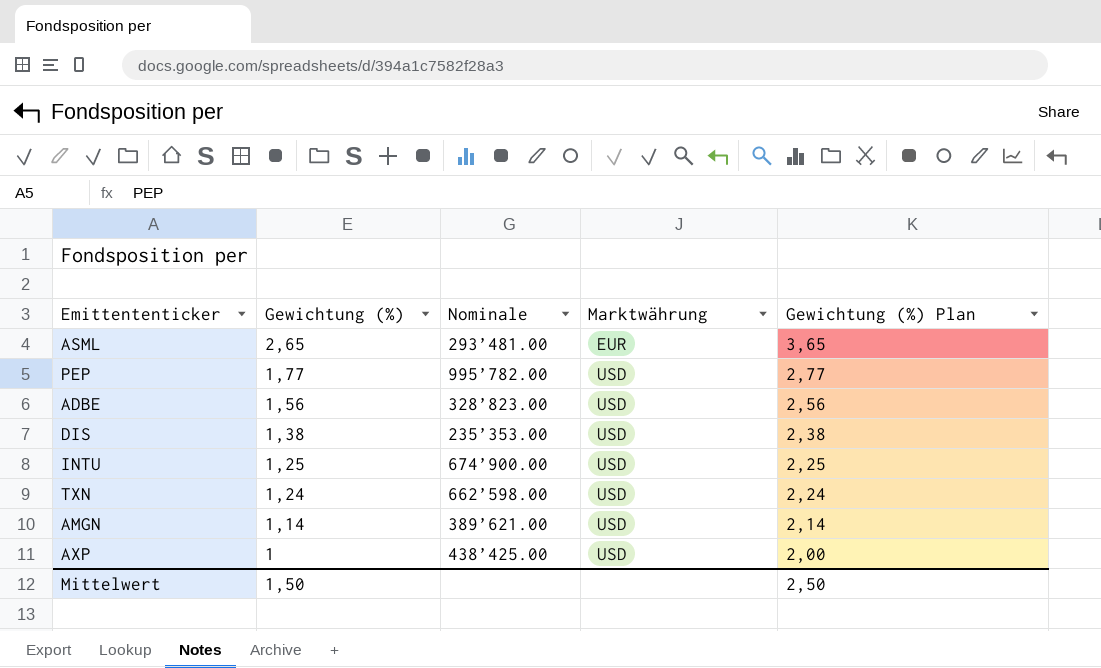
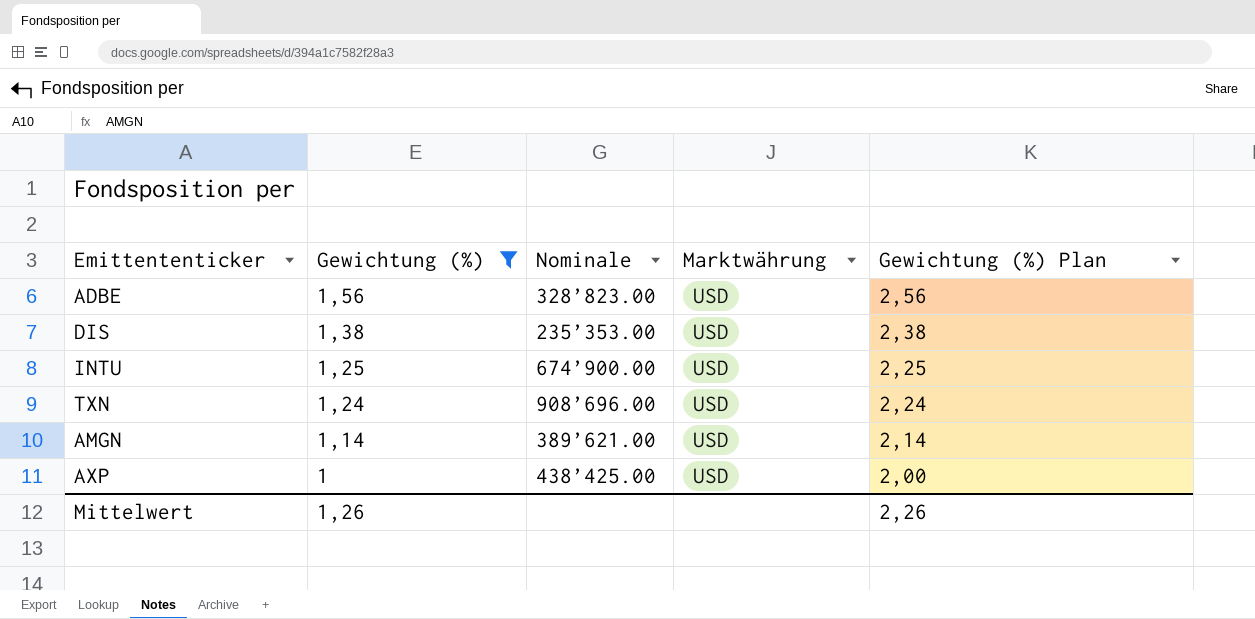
filter: none -> Gewichtung (%) <= 1,56
TXN | Nominale: 662’598.00 -> 908’696.00
Mittelwert | Gewichtung (%): 1,50 -> 1,26
Mittelwert | Gewichtung (%) Plan: 2,50 -> 2,26

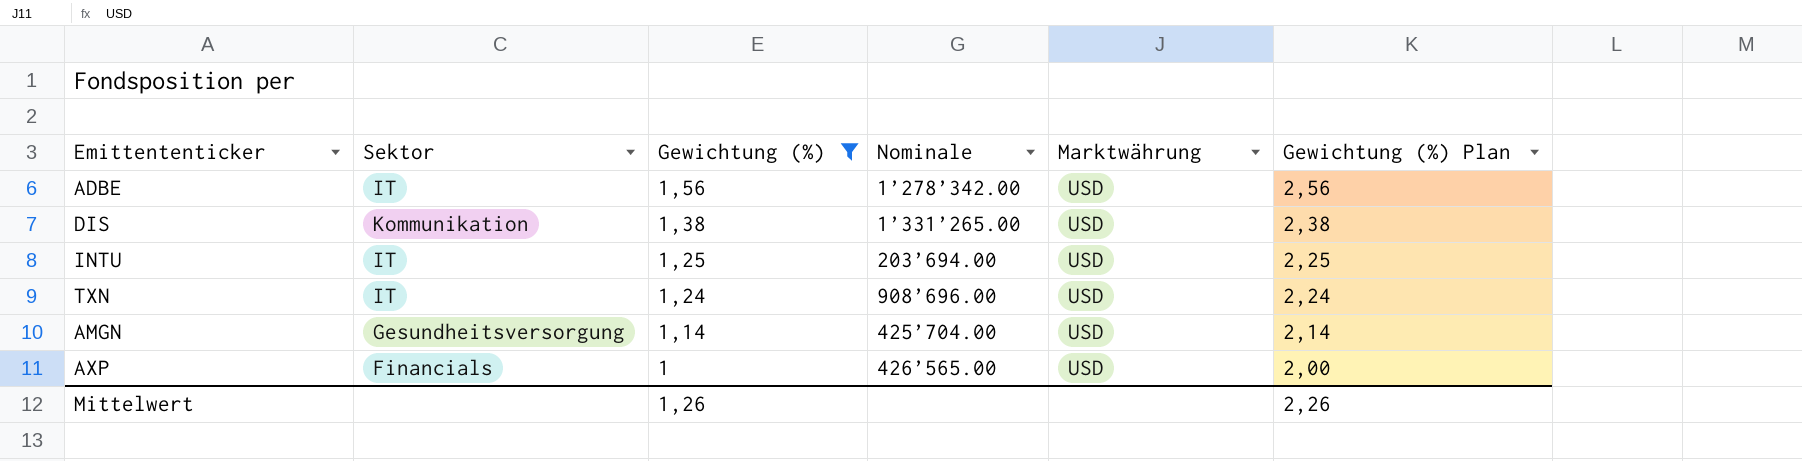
column Sektor | position: none -> 2
ADBE | Nominale: 328’823.00 -> 1’278’342.00
DIS | Nominale: 235’353.00 -> 1’331’265.00
INTU | Nominale: 674’900.00 -> 203’694.00
AMGN | Nominale: 389’621.00 -> 425’704.00
AXP | Nominale: 438’425.00 -> 426’565.00

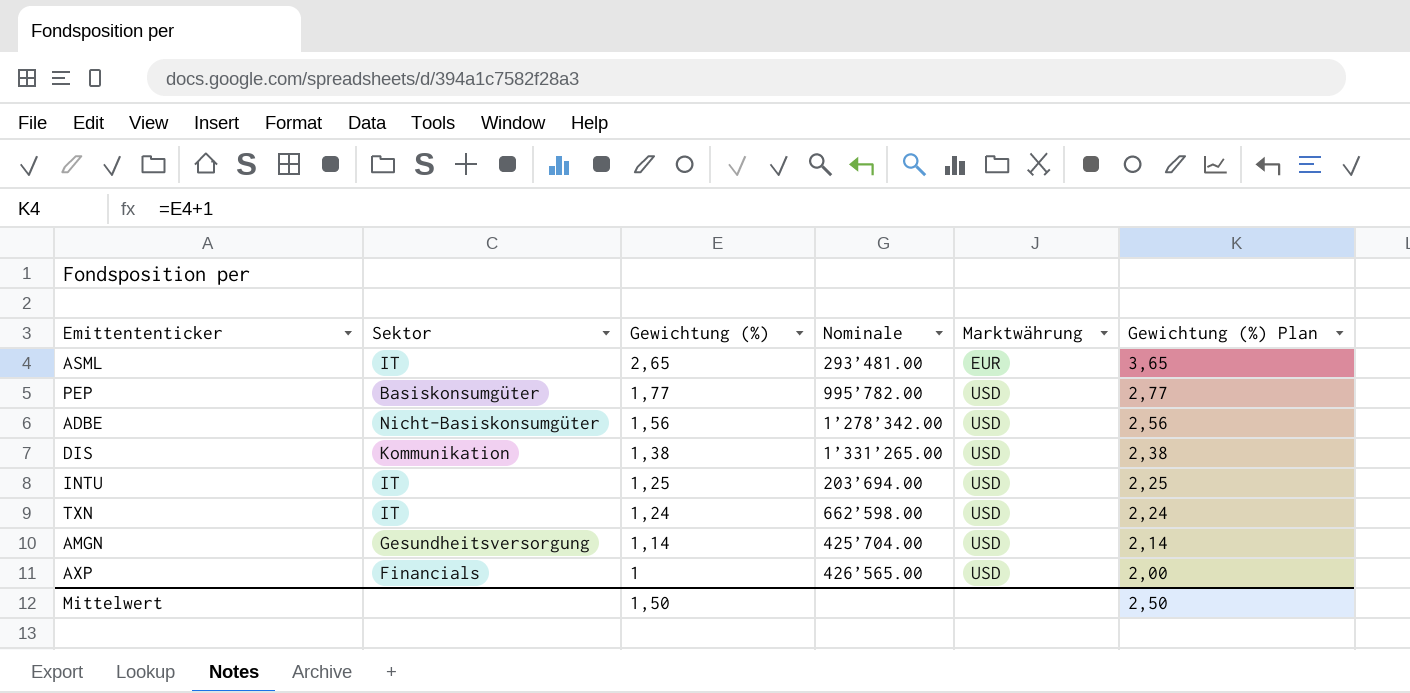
filter: Gewichtung (%) <= 1,56 -> none
ADBE | Sektor: IT -> Nicht-Basiskonsumgüter
TXN | Nominale: 908’696.00 -> 662’598.00
Mittelwert | Gewichtung (%): 1,26 -> 1,50
Mittelwert | Gewichtung (%) Plan: 2,26 -> 2,50

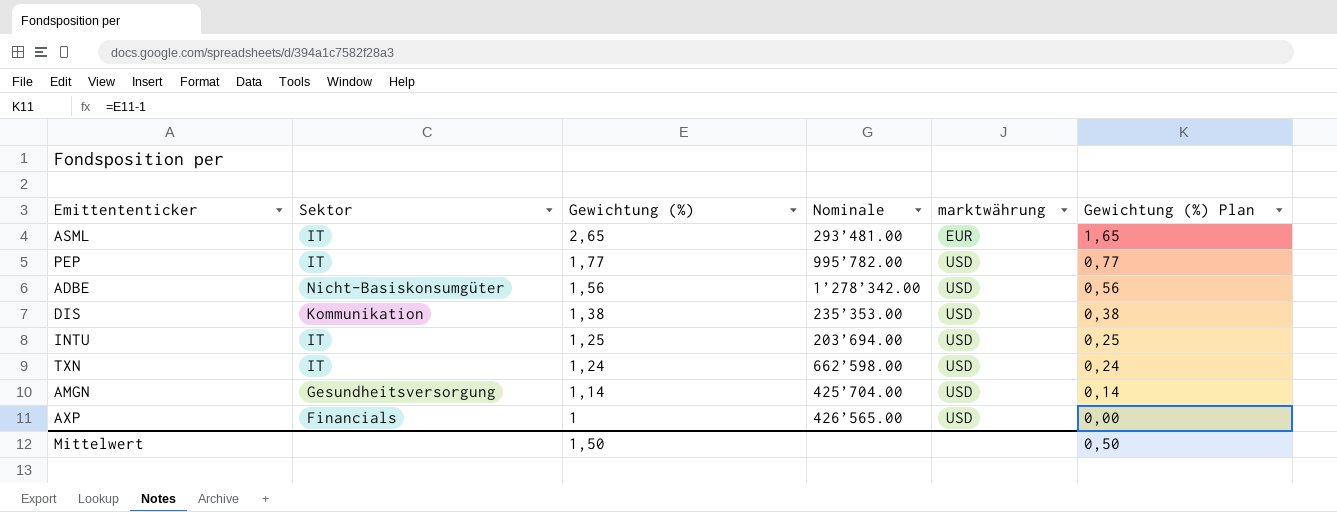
column name: Marktwährung -> marktwährung
column Gewichtung (%) Plan | formula: [Gewichtung (%)] + 1 -> [Gewichtung (%)] - 1
PEP | Sektor: Basiskonsumgüter -> IT
DIS | Nominale: 1’331’265.00 -> 235’353.00
Mittelwert | Gewichtung (%) Plan: 2,50 -> 0,50

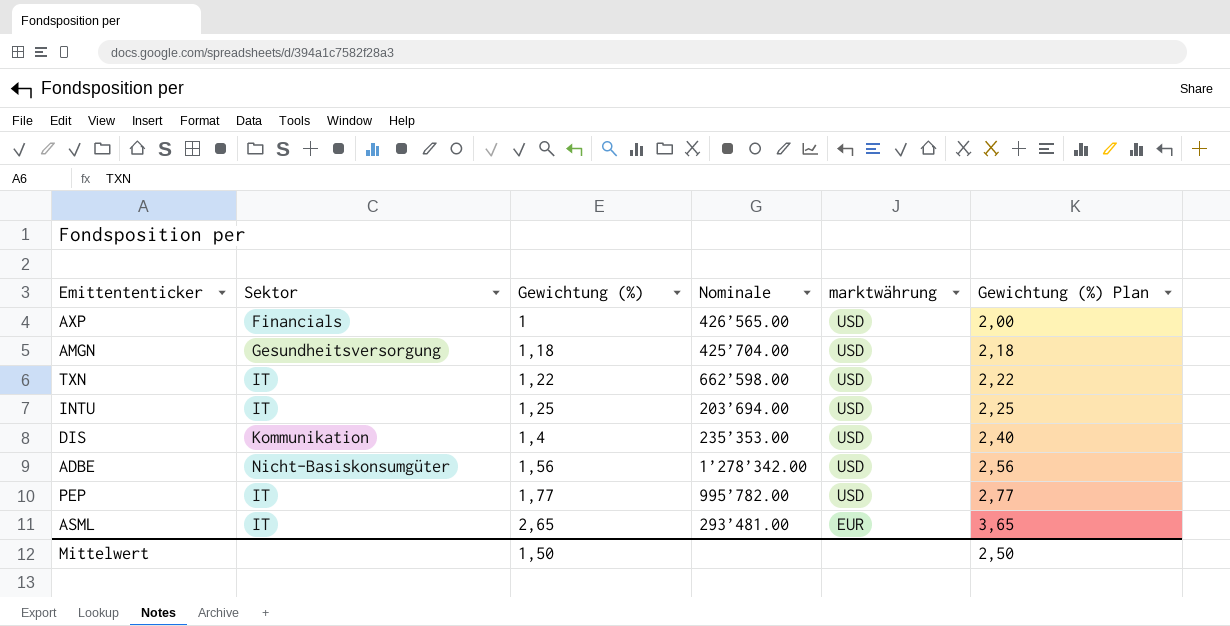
row order: Gewichtung (%) descending -> Gewichtung (%) ascending
column Gewichtung (%) Plan | formula: [Gewichtung (%)] - 1 -> [Gewichtung (%)] + 1
AMGN | Gewichtung (%): 1,14 -> 1,18
TXN | Gewichtung (%): 1,24 -> 1,22
DIS | Gewichtung (%): 1,38 -> 1,4
Mittelwert | Gewichtung (%) Plan: 0,50 -> 2,50

